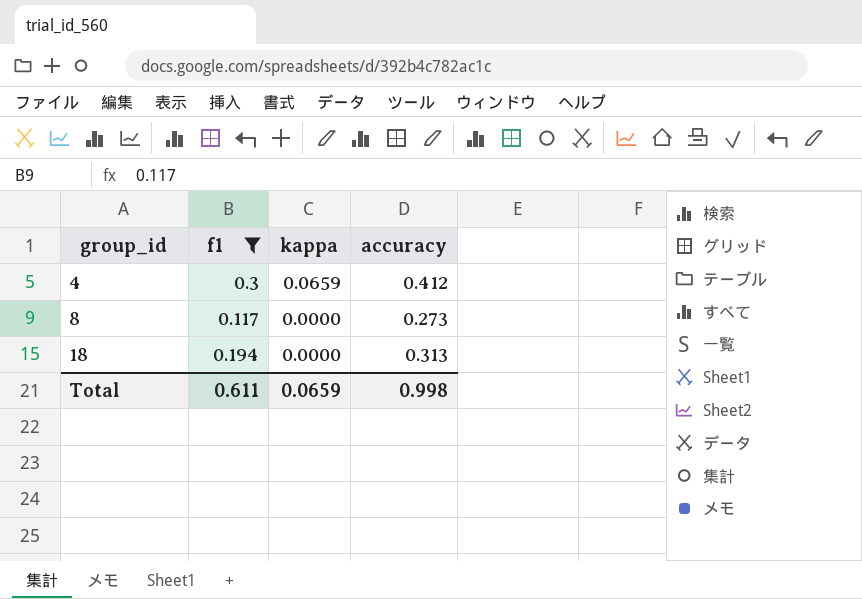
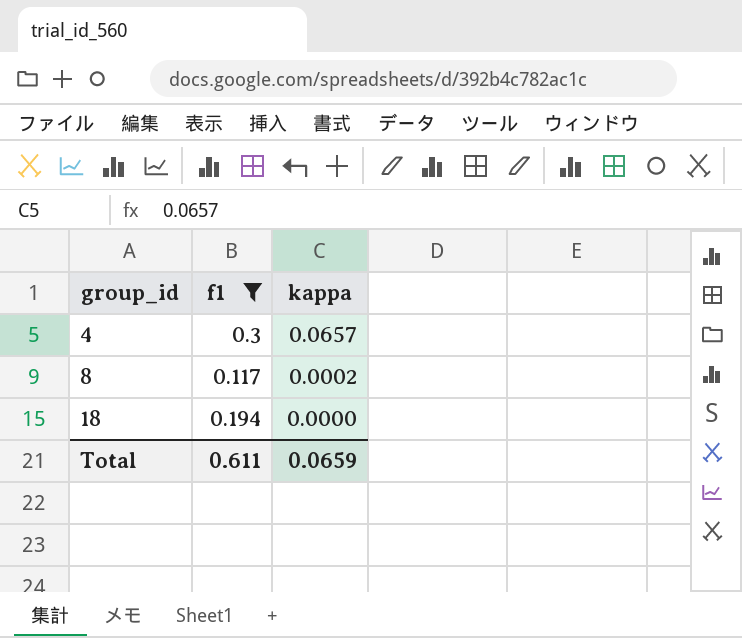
column accuracy | position: 4 -> none
4 | kappa: 0.0659 -> 0.0657
8 | kappa: 0.0000 -> 0.0002

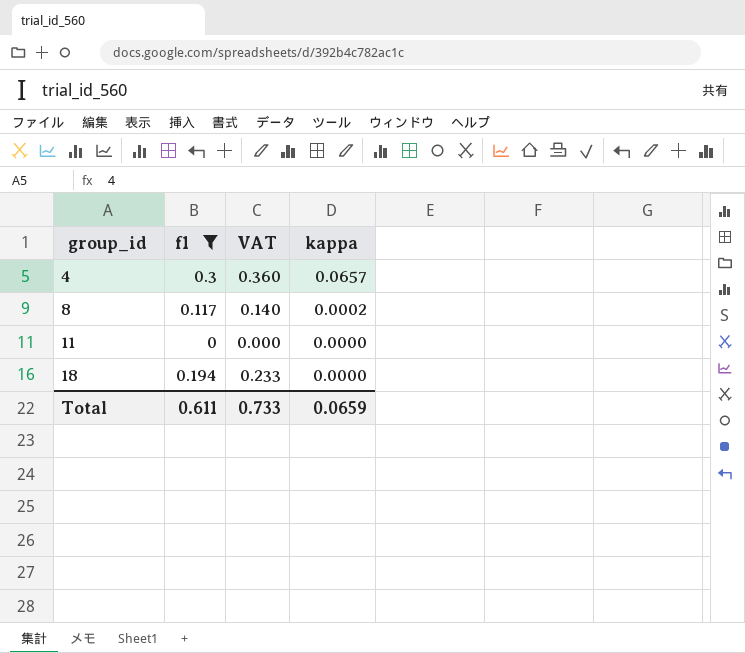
column VAT | formula: none -> [f1] * 1.2
row 11: none -> 0 | 0.000 | 0.0000

